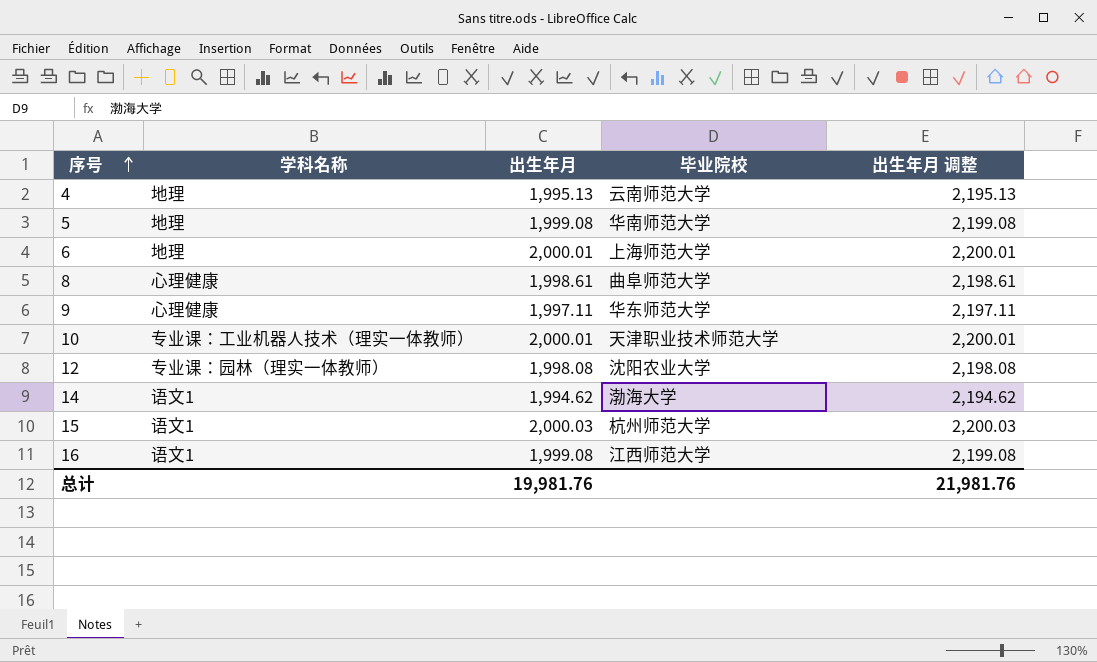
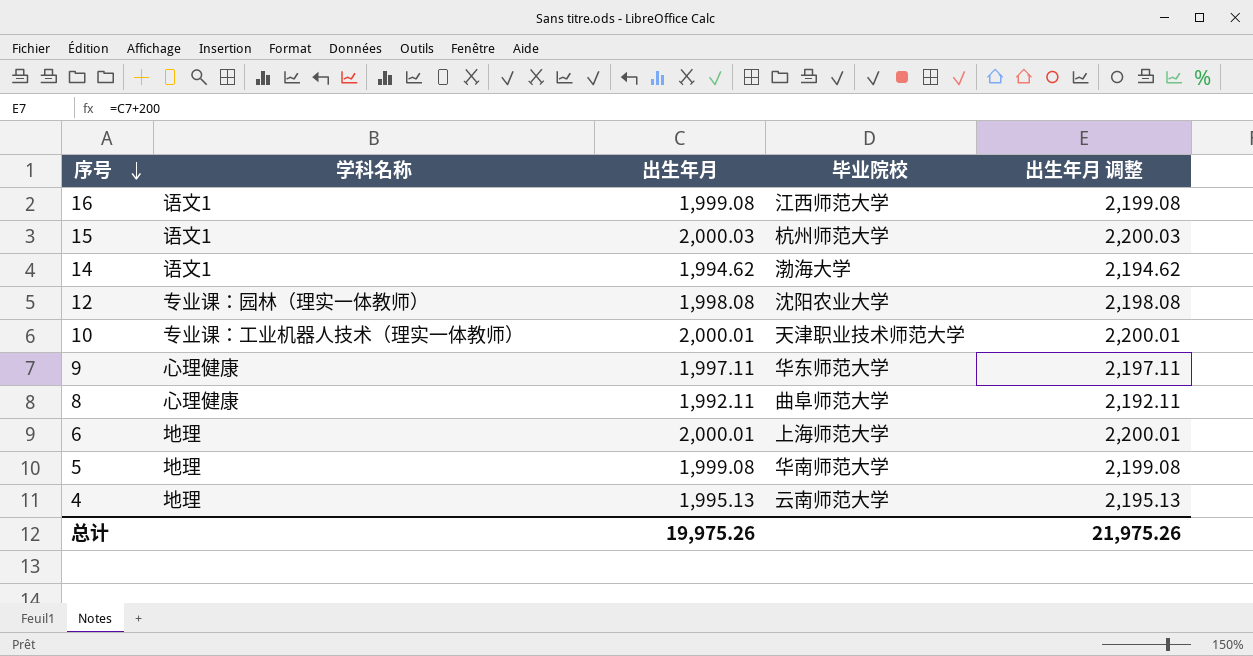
row order: 序号 ascending -> 序号 descending
8 | 出生年月: 1,998.61 -> 1,992.11
8 | 出生年月 调整: 2,198.61 -> 2,192.11
总计 | 出生年月: 19,981.76 -> 19,975.26
总计 | 出生年月 调整: 21,981.76 -> 21,975.26

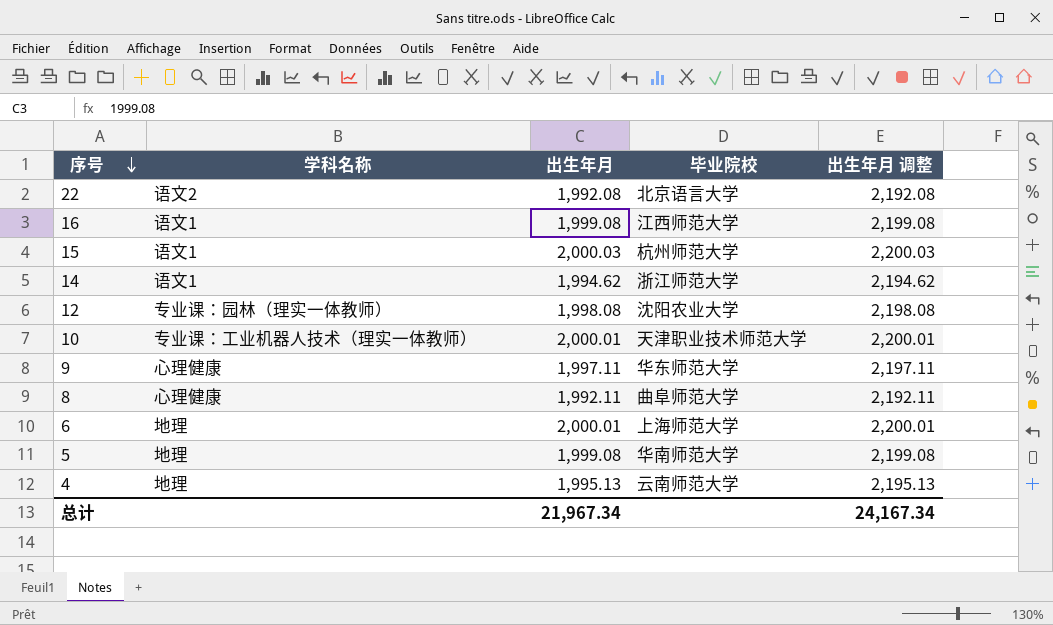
row 22: none -> 语文2 | 1,992.08 | 北京语言大学 | 2,192.08
14 | 毕业院校: 渤海大学 -> 浙江师范大学
总计 | 出生年月: 19,975.26 -> 21,967.34
总计 | 出生年月 调整: 21,975.26 -> 24,167.34

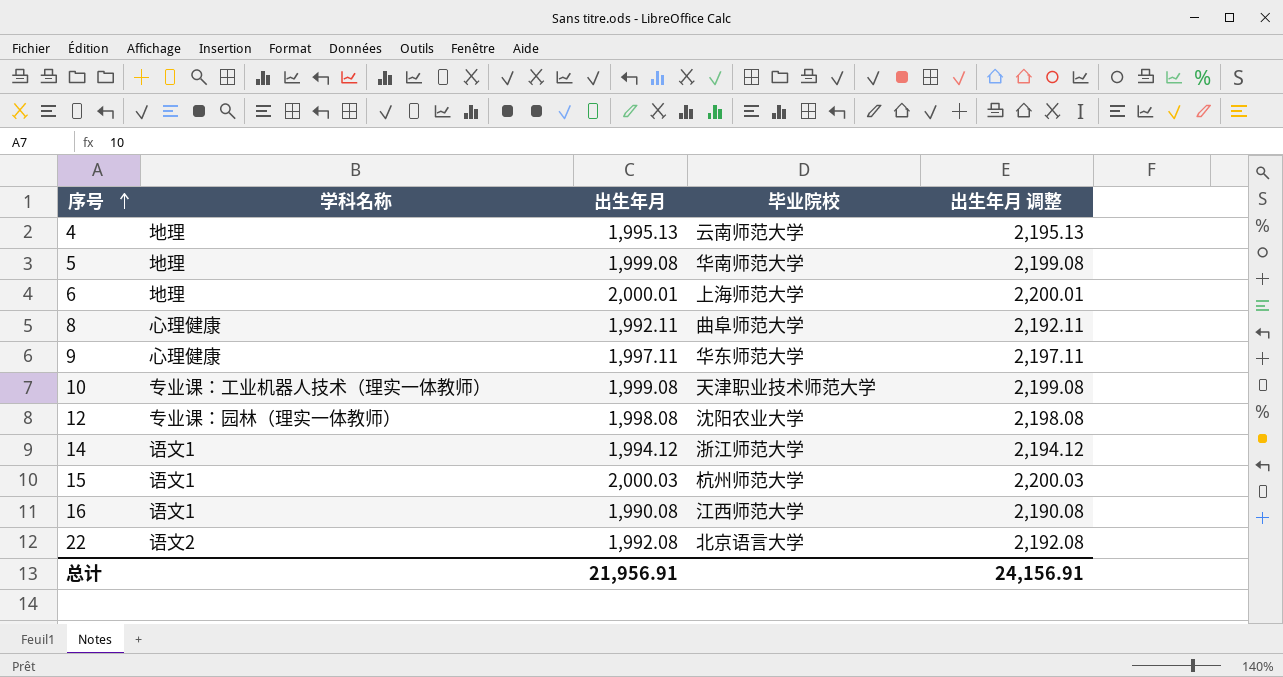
row order: 序号 descending -> 序号 ascending
10 | 出生年月: 2,000.01 -> 1,999.08
10 | 出生年月 调整: 2,200.01 -> 2,199.08
14 | 出生年月: 1,994.62 -> 1,994.12
14 | 出生年月 调整: 2,194.62 -> 2,194.12
16 | 出生年月: 1,999.08 -> 1,990.08
16 | 出生年月 调整: 2,199.08 -> 2,190.08
总计 | 出生年月: 21,967.34 -> 21,956.91
总计 | 出生年月 调整: 24,167.34 -> 24,156.91

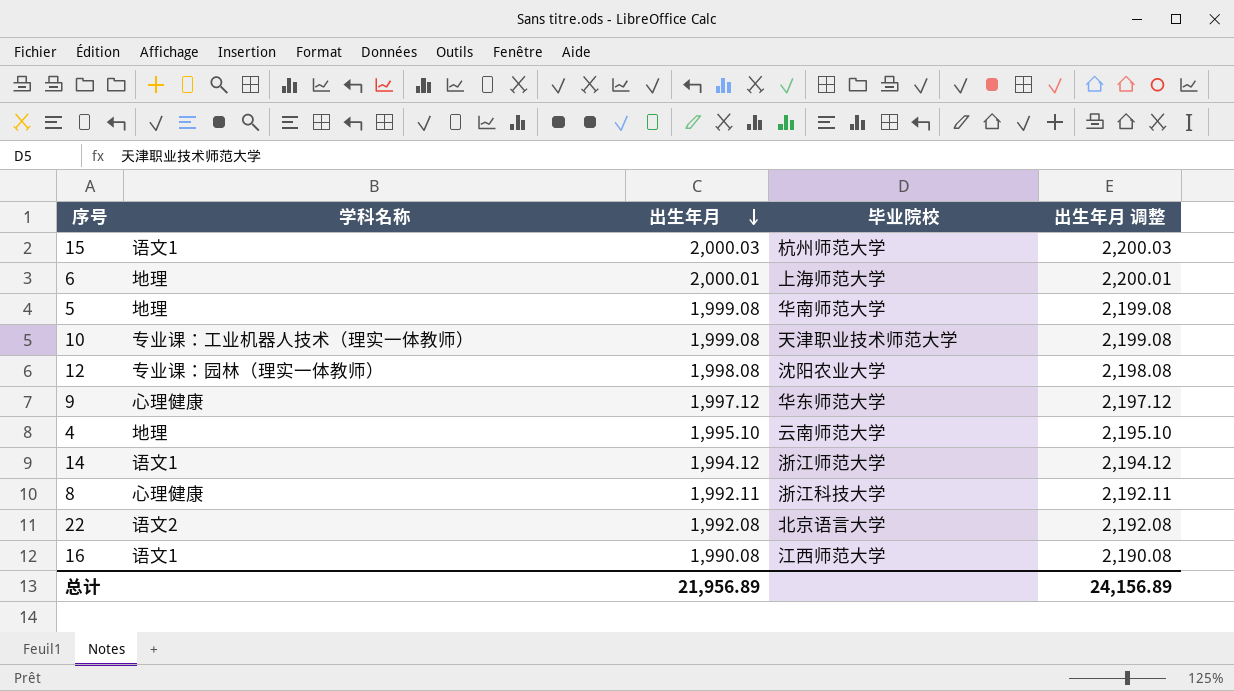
row order: 序号 ascending -> 出生年月 descending
9 | 出生年月: 1,997.11 -> 1,997.12
9 | 出生年月 调整: 2,197.11 -> 2,197.12
4 | 出生年月: 1,995.13 -> 1,995.10
4 | 出生年月 调整: 2,195.13 -> 2,195.10
8 | 毕业院校: 曲阜师范大学 -> 浙江科技大学
总计 | 出生年月: 21,956.91 -> 21,956.89
总计 | 出生年月 调整: 24,156.91 -> 24,156.89

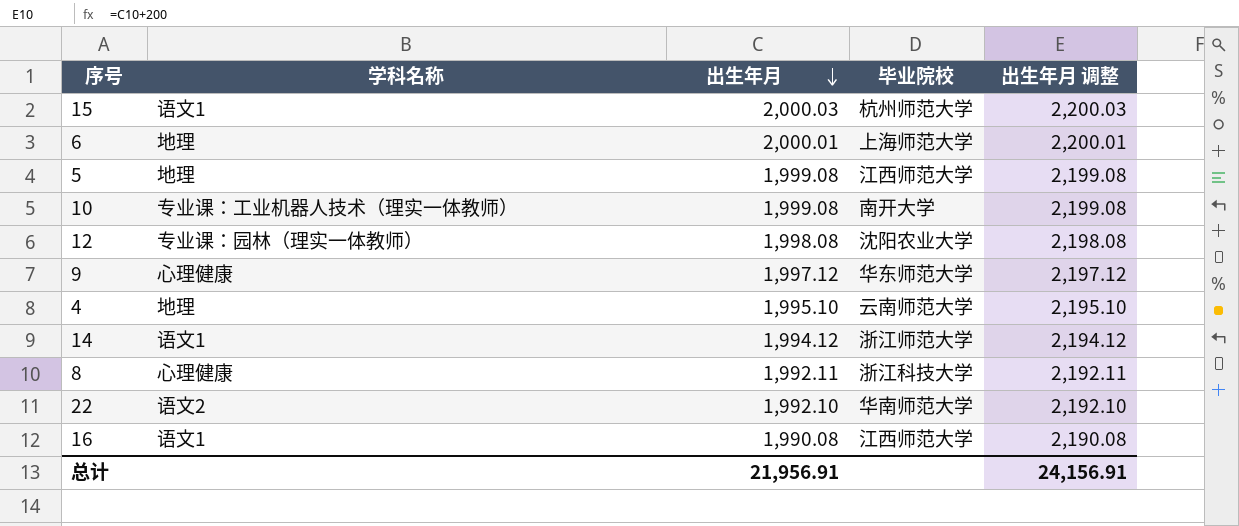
5 | 毕业院校: 华南师范大学 -> 江西师范大学
10 | 毕业院校: 天津职业技术师范大学 -> 南开大学
22 | 出生年月: 1,992.08 -> 1,992.10
22 | 毕业院校: 北京语言大学 -> 华南师范大学
22 | 出生年月 调整: 2,192.08 -> 2,192.10
总计 | 出生年月: 21,956.89 -> 21,956.91
总计 | 出生年月 调整: 24,156.89 -> 24,156.91

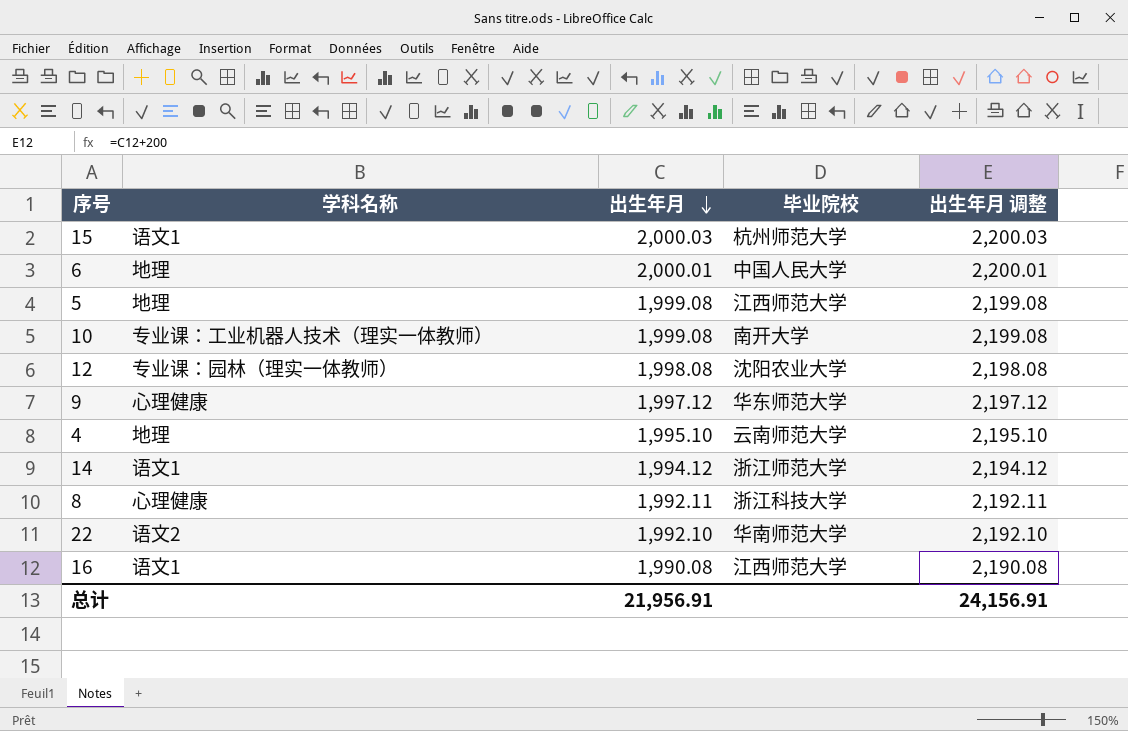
6 | 毕业院校: 上海师范大学 -> 中国人民大学

